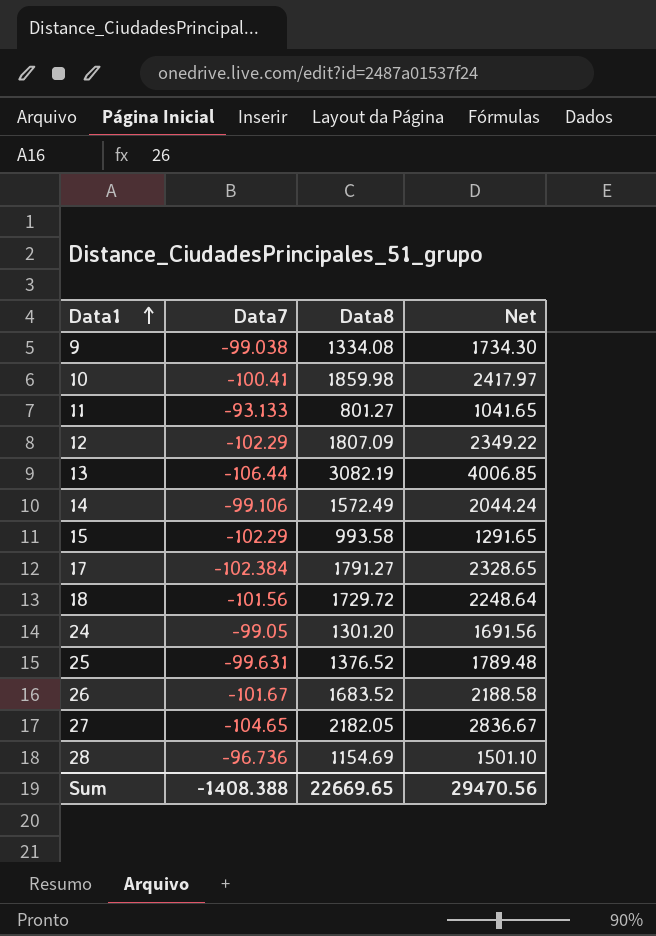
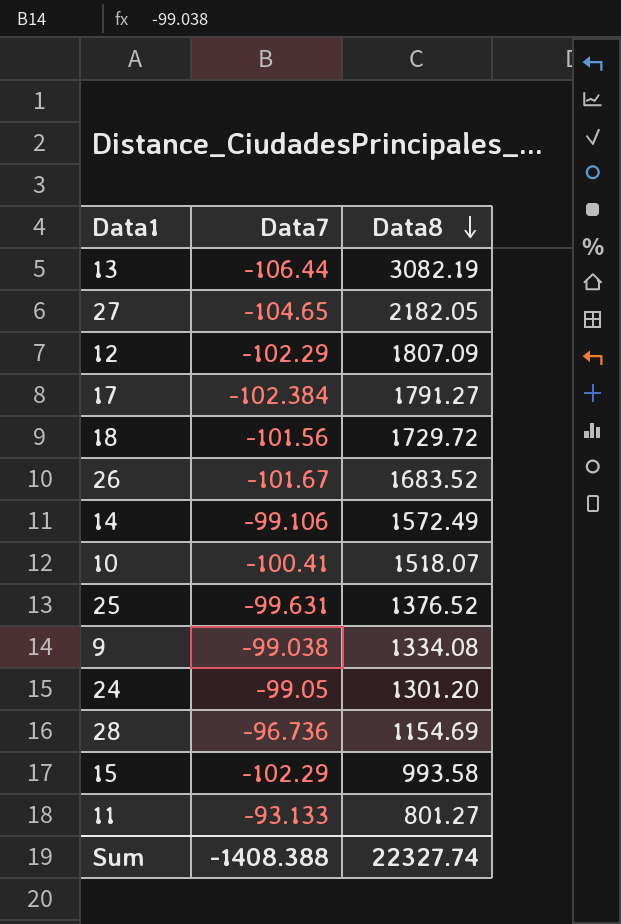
row order: Data1 ascending -> Data8 descending
column Net | formula: [Data8] * 1.3 -> none
10 | Data8: 1859.98 -> 1518.07
Sum | Data8: 22669.65 -> 22327.74

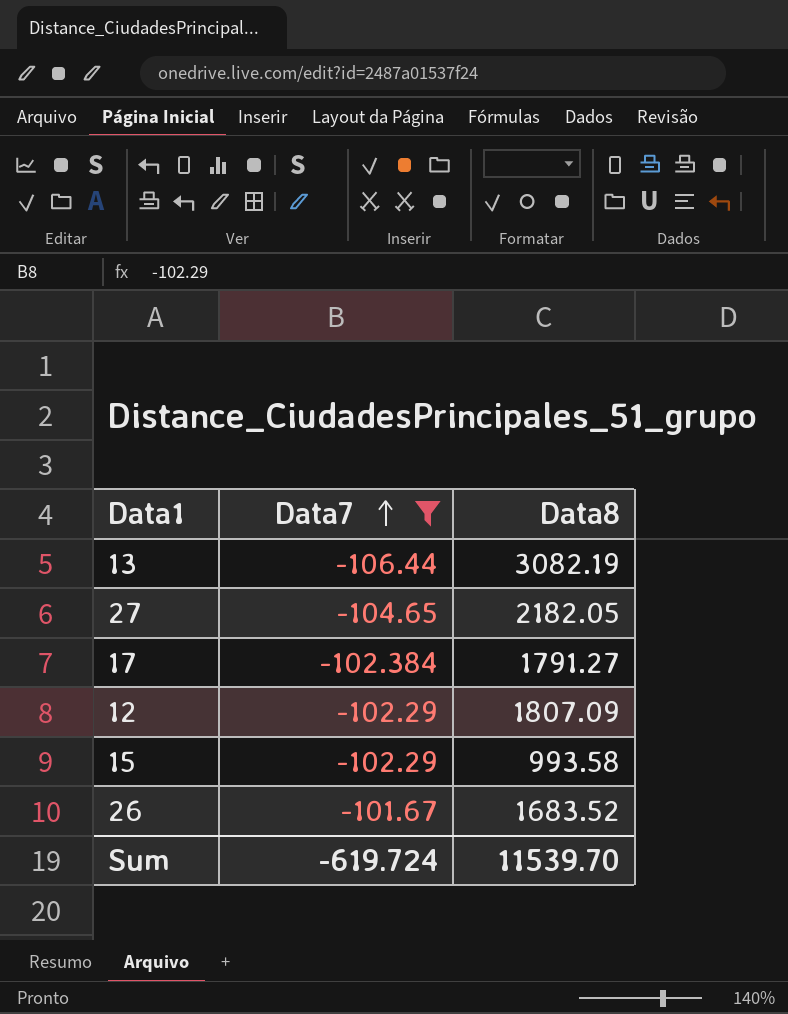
filter: none -> Data7 <= -101.67
row order: Data8 descending -> Data7 ascending
Sum | Data7: -1408.388 -> -619.724
Sum | Data8: 22327.74 -> 11539.70

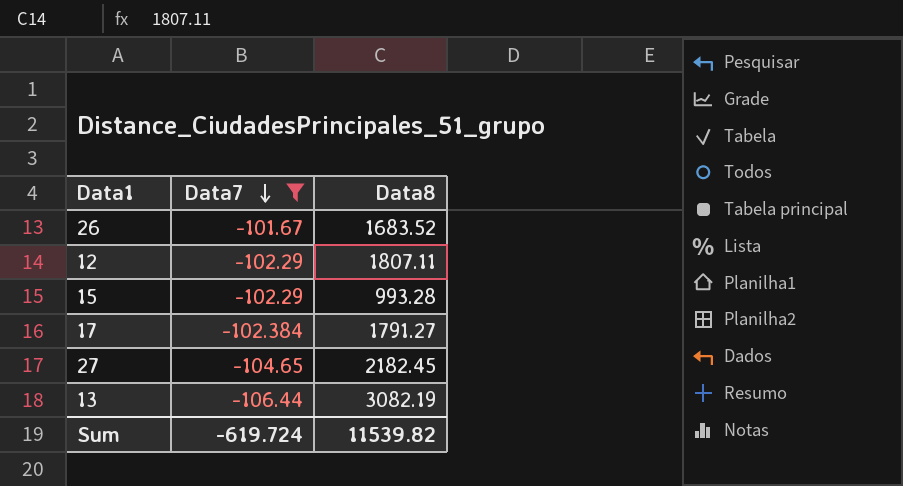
row order: Data7 ascending -> Data7 descending
12 | Data8: 1807.09 -> 1807.11
15 | Data8: 993.58 -> 993.28
27 | Data8: 2182.05 -> 2182.45
Sum | Data8: 11539.70 -> 11539.82

